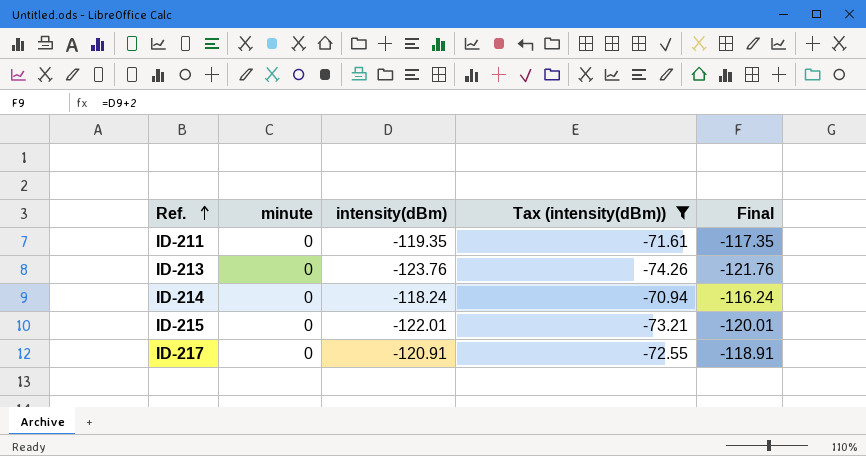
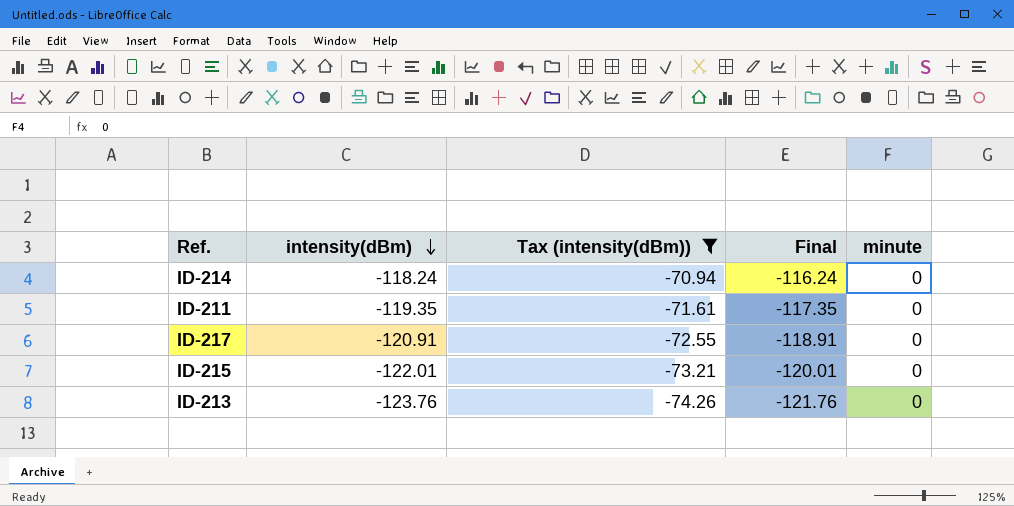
row order: Ref. ascending -> intensity(dBm) descending
column minute | position: 2 -> 5

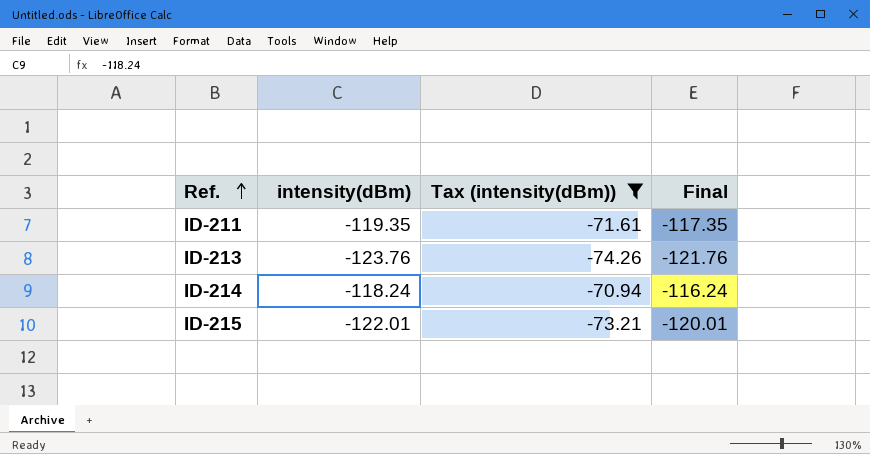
row order: intensity(dBm) descending -> Ref. ascending
column minute | position: 5 -> none
row ID-217: -120.91 | -72.55 | -118.91 | 0 -> none

